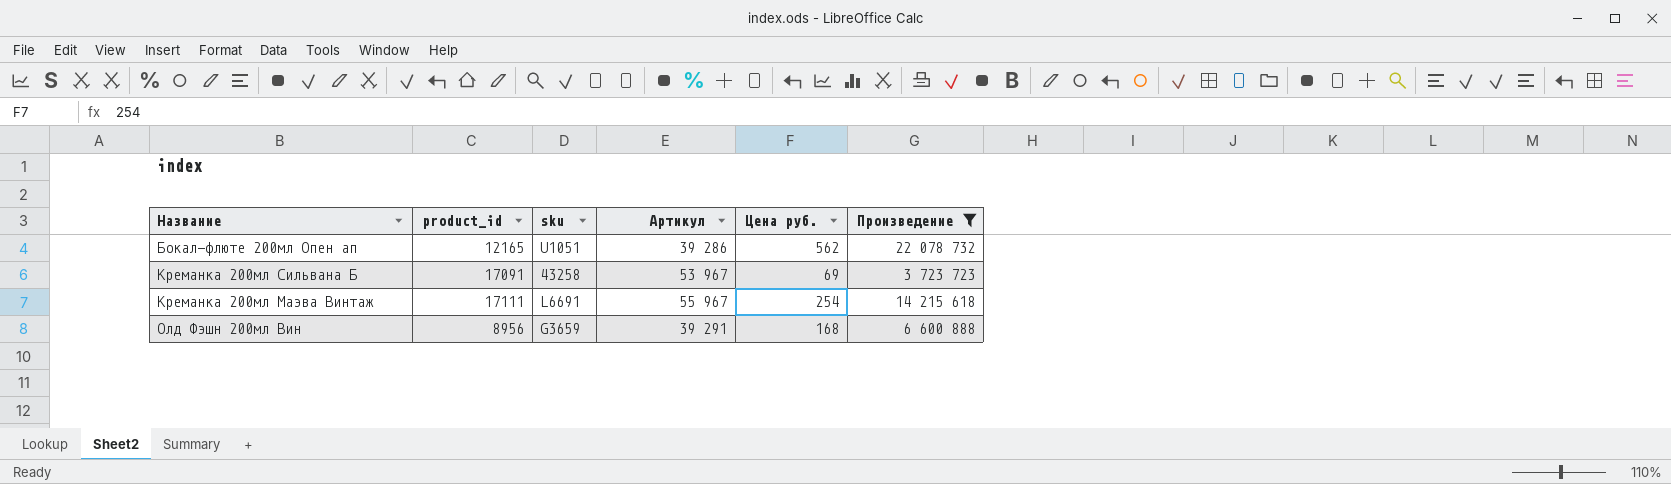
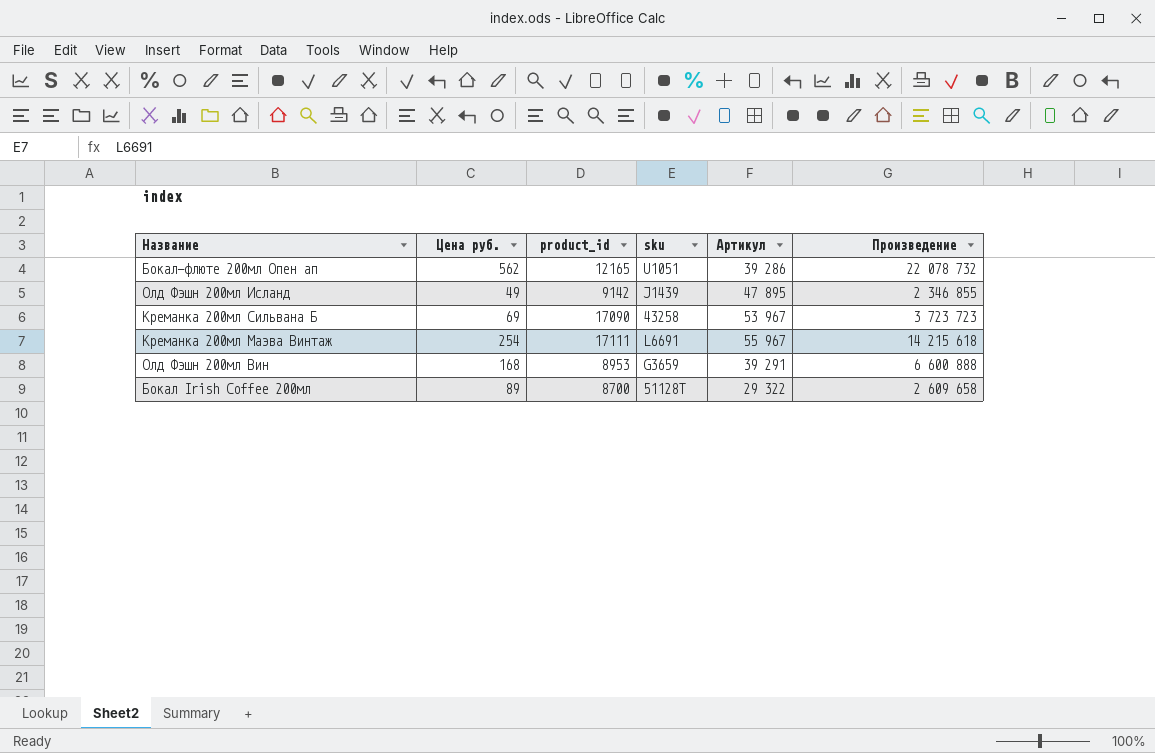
filter: Произведение >= 3 723 723 -> none
column Цена руб. | position: 5 -> 2
Креманка 200мл Сильвана Б | product_id: 17091 -> 17090
Олд Фэшн 200мл Вин | product_id: 8956 -> 8953

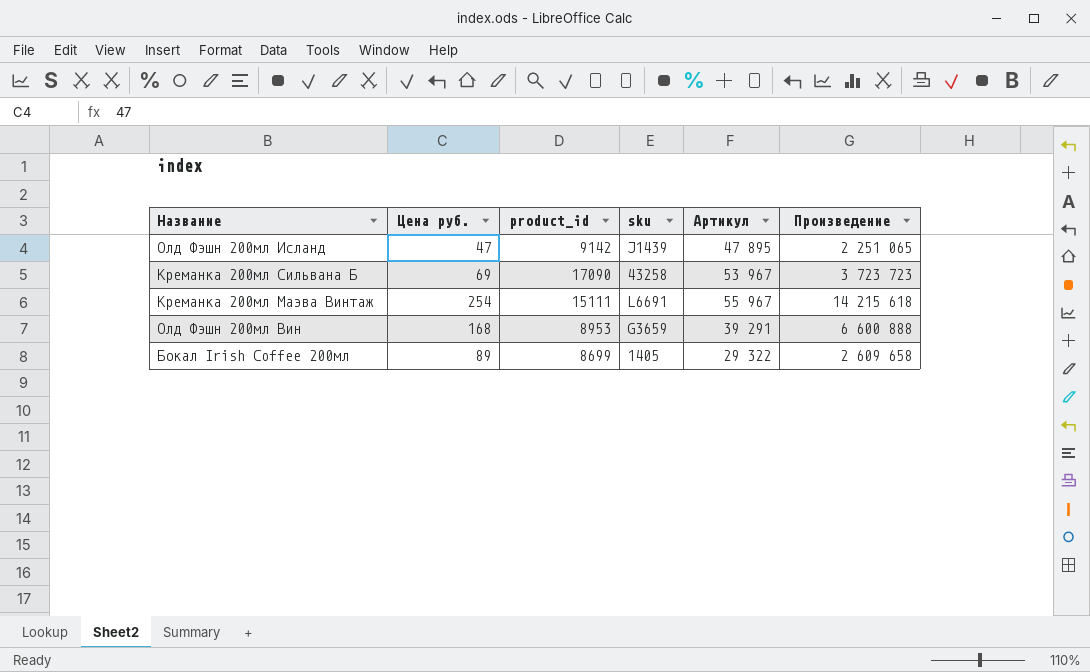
row Бокал-флюте 200мл Опен ап: 562 | 12165 | U1051 | 39 286 | 22 078 732 -> none
Олд Фэшн 200мл Исланд | Цена руб.: 49 -> 47
Олд Фэшн 200мл Исланд | Произведение: 2 346 855 -> 2 251 065
Креманка 200мл Маэва Винтаж | product_id: 17111 -> 15111
Бокал Irish Coffee 200мл | product_id: 8700 -> 8699
Бокал Irish Coffee 200мл | sku: 51128Т -> 1405

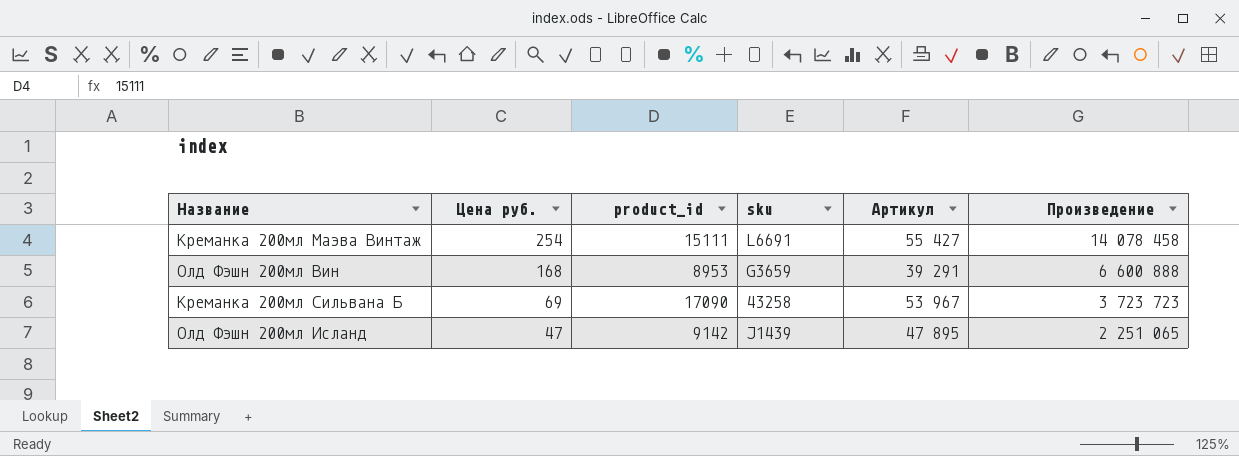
row order: none -> Цена руб. descending
row Бокал Irish Coffee 200мл: 89 | 8699 | 1405 | 29 322 | 2 609 658 -> none
Креманка 200мл Маэва Винтаж | Артикул: 55 967 -> 55 427
Креманка 200мл Маэва Винтаж | Произведение: 14 215 618 -> 14 078 458

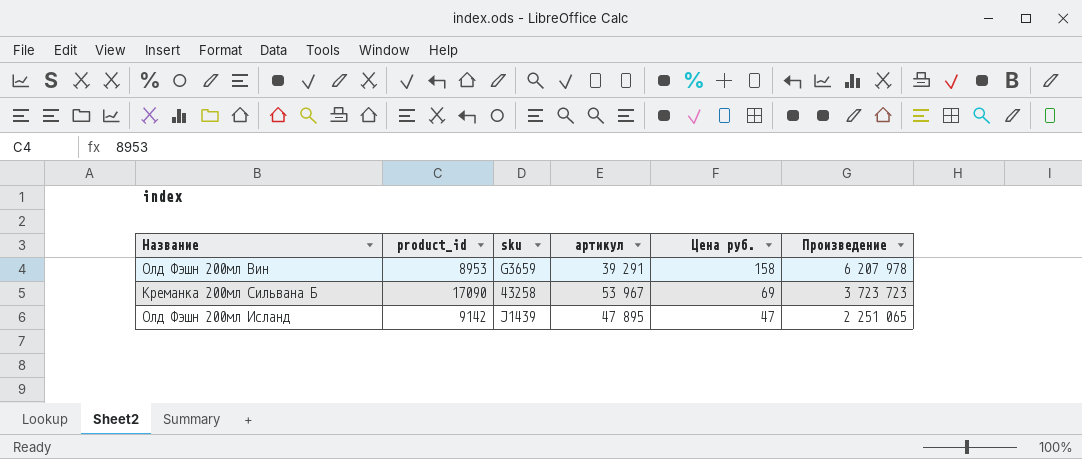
column name: Артикул -> артикул
column Цена руб. | position: 2 -> 5
row Креманка 200мл Маэва Винтаж: 254 | 15111 | L6691 | 55 427 | 14 078 458 -> none
Олд Фэшн 200мл Вин | Цена руб.: 168 -> 158
Олд Фэшн 200мл Вин | Произведение: 6 600 888 -> 6 207 978

